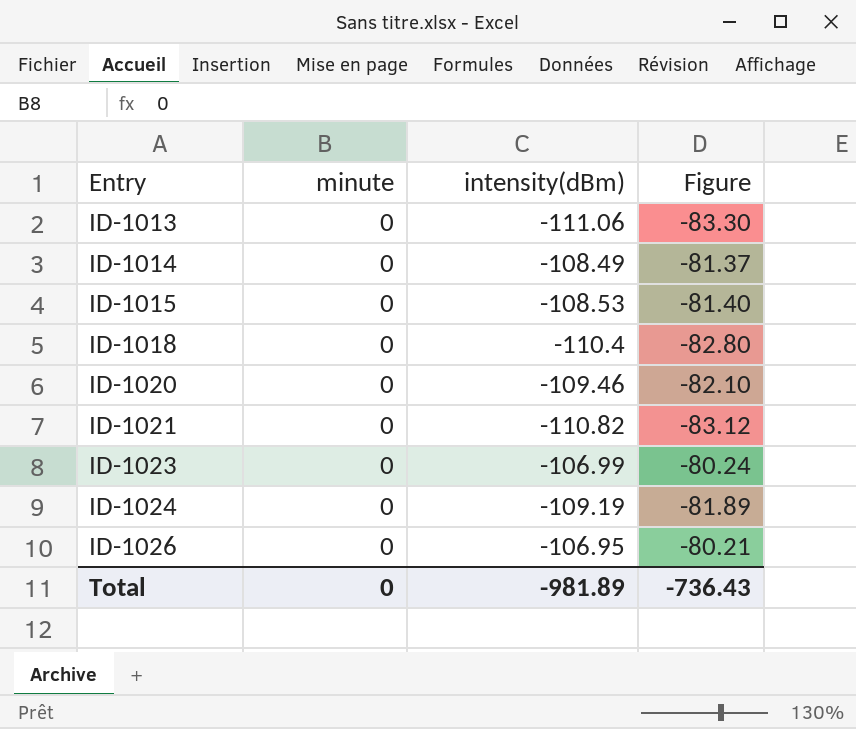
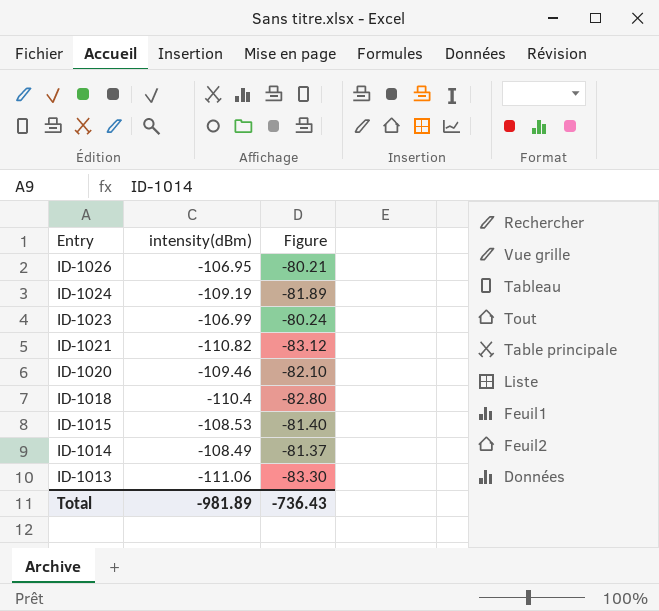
row order: Entry ascending -> Entry descending
column minute | position: 2 -> none

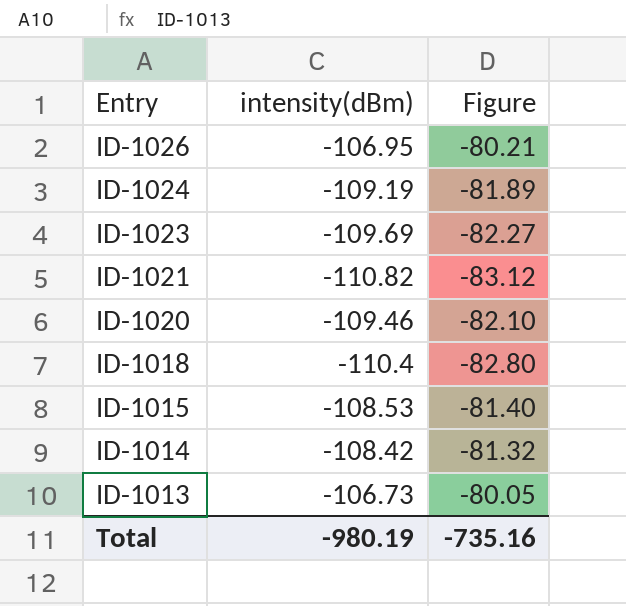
ID-1023 | intensity(dBm): -106.99 -> -109.69
ID-1023 | Figure: -80.24 -> -82.27
ID-1014 | intensity(dBm): -108.49 -> -108.42
ID-1014 | Figure: -81.37 -> -81.32
ID-1013 | intensity(dBm): -111.06 -> -106.73
ID-1013 | Figure: -83.30 -> -80.05
Total | intensity(dBm): -981.89 -> -980.19
Total | Figure: -736.43 -> -735.16

